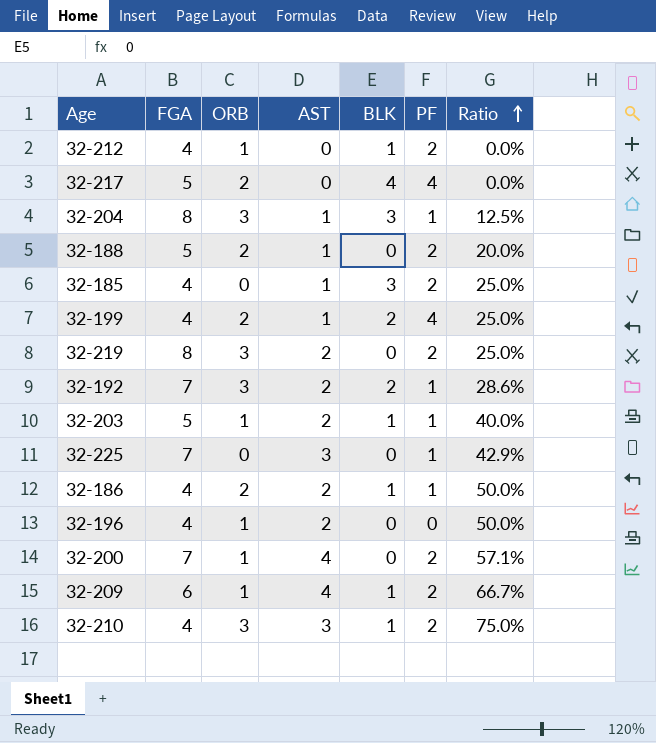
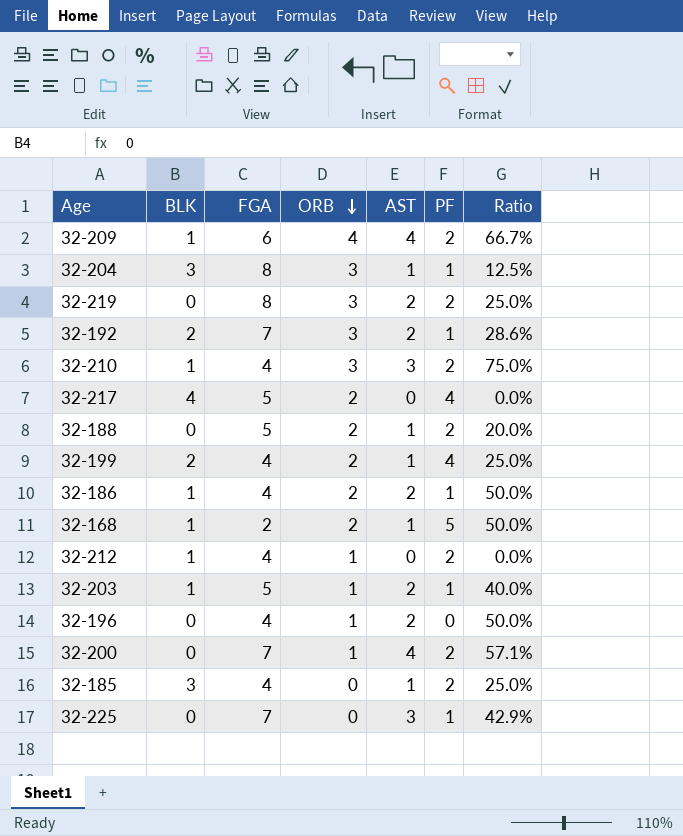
row order: Ratio ascending -> ORB descending
column BLK | position: 5 -> 2
32-209 | ORB: 1 -> 4
row 32-168: none -> 1 | 2 | 2 | 1 | 5 | 50.0%

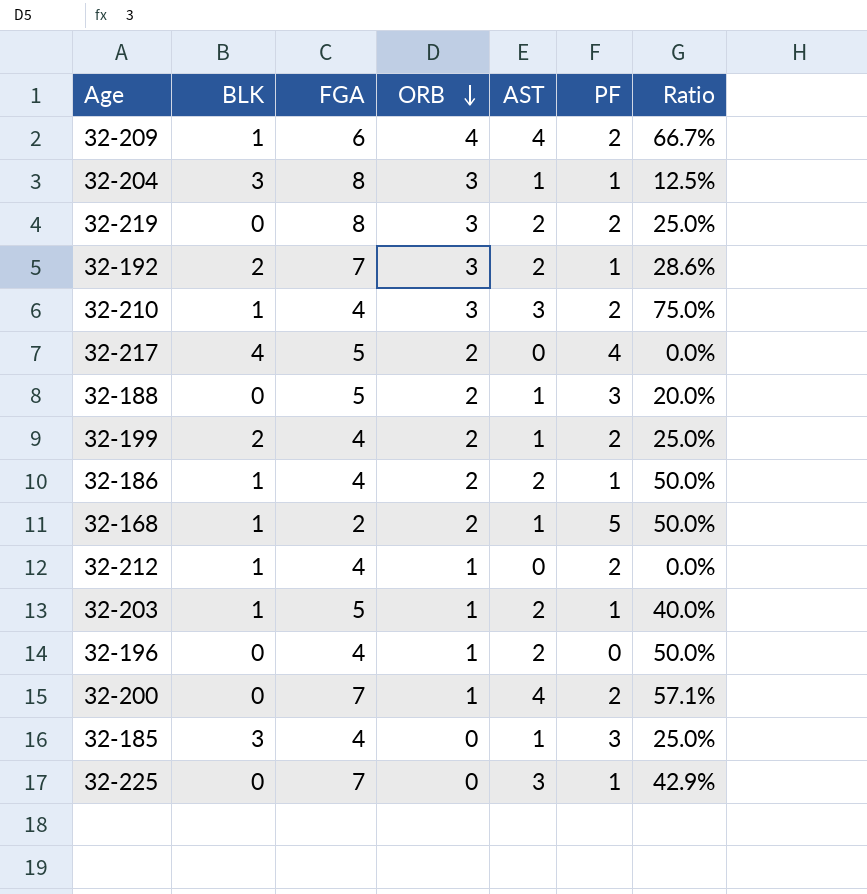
32-188 | PF: 2 -> 3
32-199 | PF: 4 -> 2
32-185 | PF: 2 -> 3

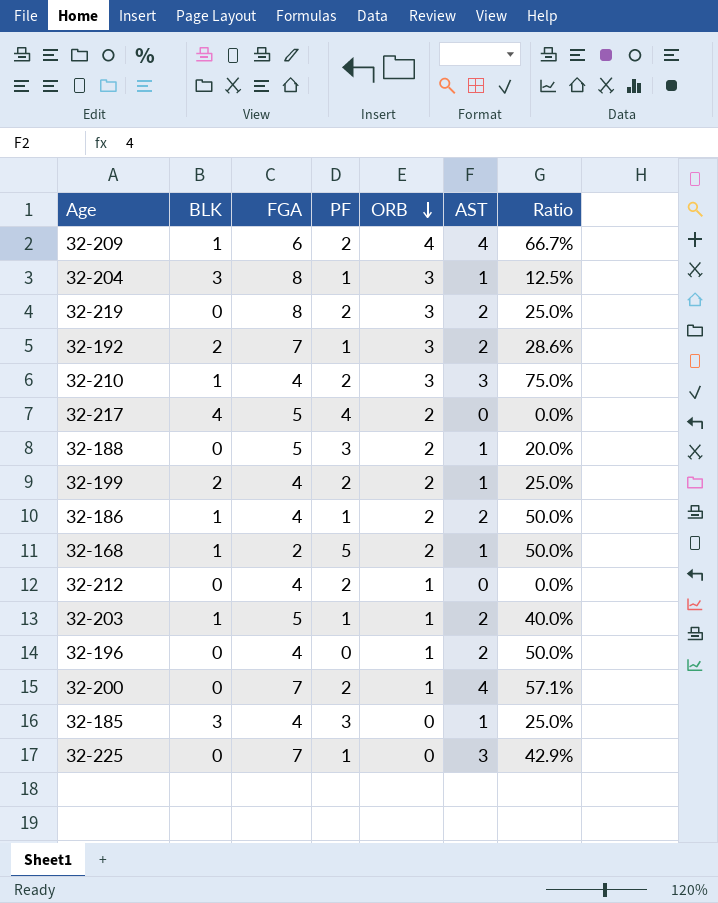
column PF | position: 6 -> 4
32-212 | BLK: 1 -> 0

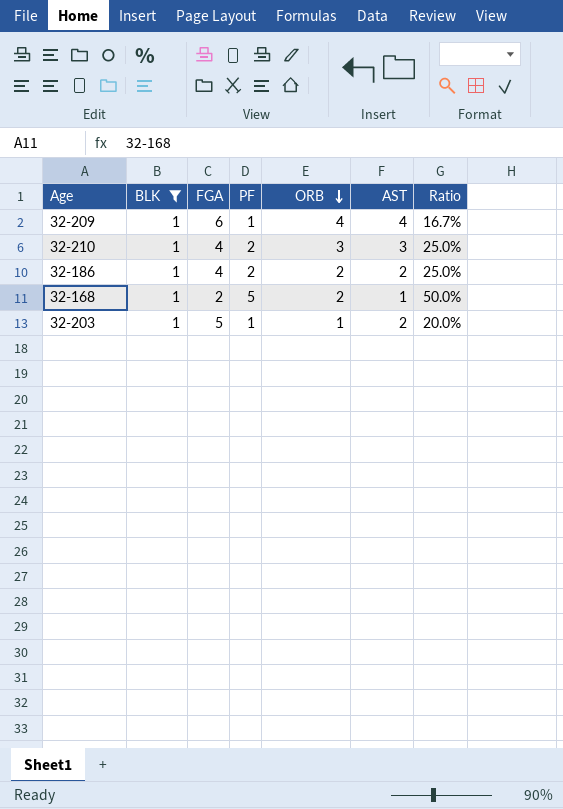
filter: none -> BLK = 1
column Ratio | formula: [AST] / [FGA] -> [BLK] / [FGA]
32-209 | PF: 2 -> 1
32-186 | PF: 1 -> 2

